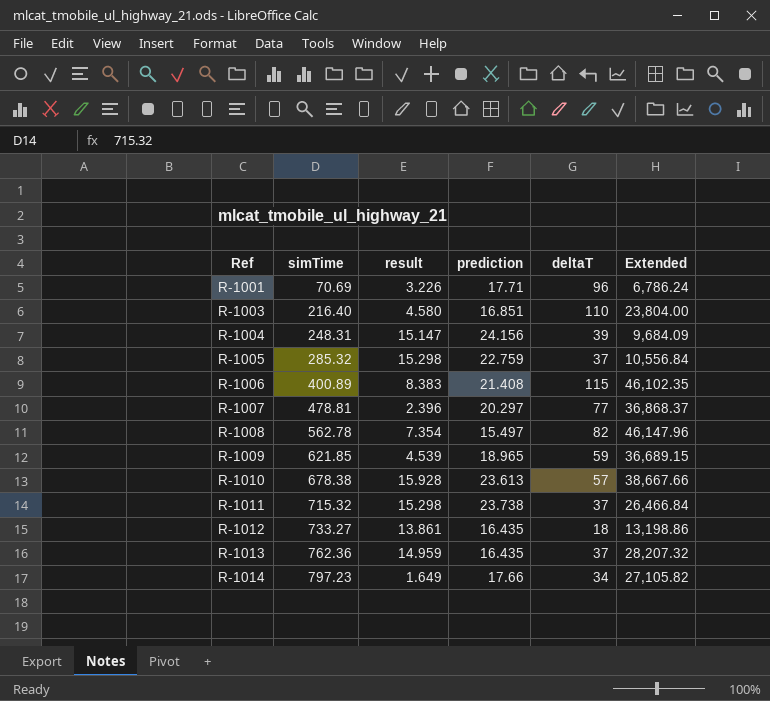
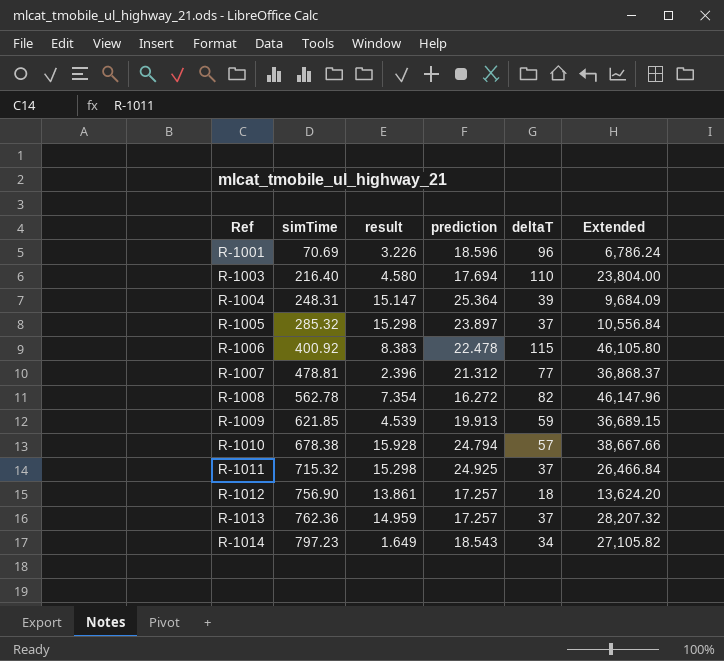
R-1001 | prediction: 17.71 -> 18.596
R-1003 | prediction: 16.851 -> 17.694
R-1004 | prediction: 24.156 -> 25.364
R-1005 | prediction: 22.759 -> 23.897
R-1006 | simTime: 400.89 -> 400.92
R-1006 | prediction: 21.408 -> 22.478
R-1006 | Extended: 46,102.35 -> 46,105.80
R-1007 | prediction: 20.297 -> 21.312
R-1008 | prediction: 15.497 -> 16.272
R-1009 | prediction: 18.965 -> 19.913
R-1010 | prediction: 23.613 -> 24.794
R-1011 | prediction: 23.738 -> 24.925
R-1012 | simTime: 733.27 -> 756.90
R-1012 | prediction: 16.435 -> 17.257
R-1012 | Extended: 13,198.86 -> 13,624.20
R-1013 | prediction: 16.435 -> 17.257
R-1014 | prediction: 17.66 -> 18.543

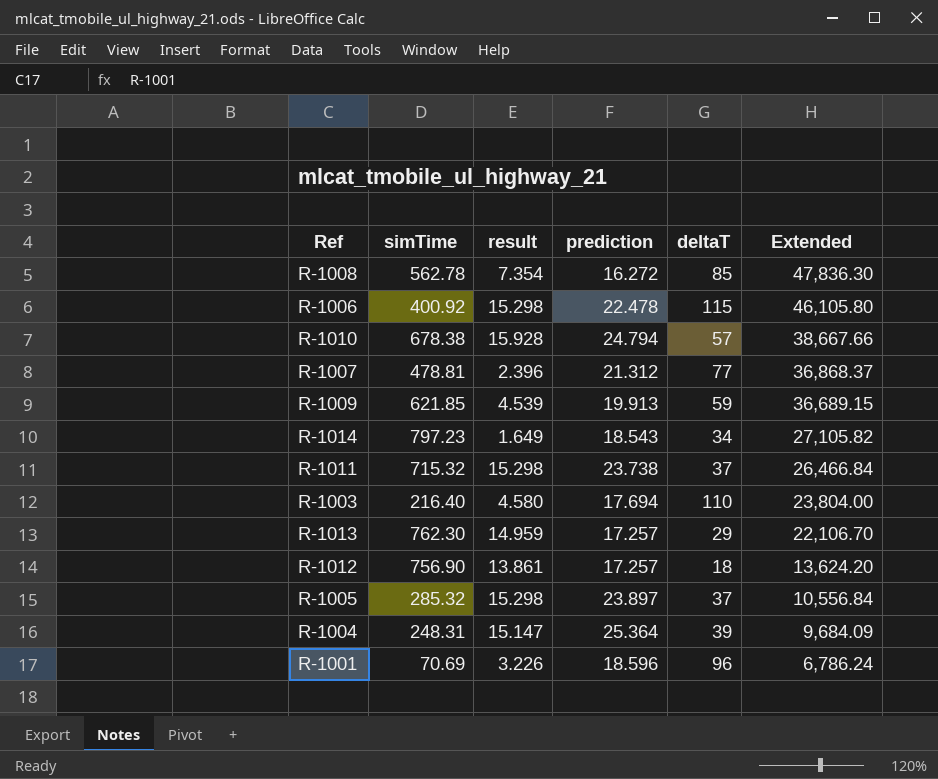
row order: Ref ascending -> Extended descending
R-1008 | deltaT: 82 -> 85
R-1008 | Extended: 46,147.96 -> 47,836.30
R-1006 | result: 8.383 -> 15.298
R-1011 | prediction: 24.925 -> 23.738
R-1013 | simTime: 762.36 -> 762.30
R-1013 | deltaT: 37 -> 29
R-1013 | Extended: 28,207.32 -> 22,106.70

